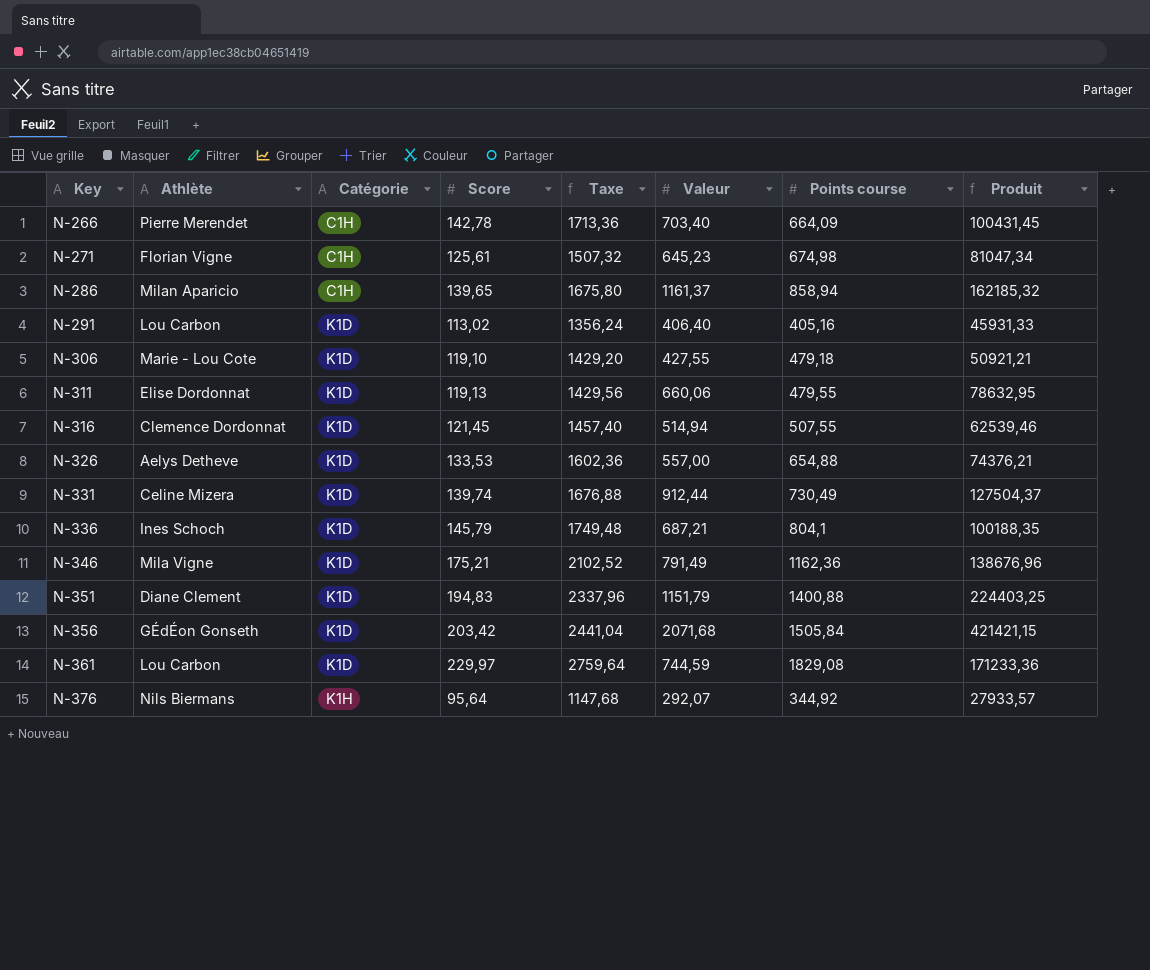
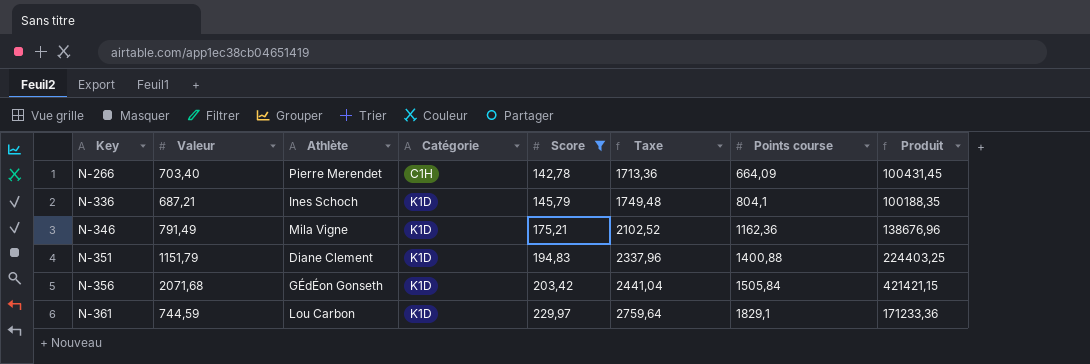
filter: none -> Score >= 142,78
column Valeur | position: 6 -> 2
N-361 | Points course: 1829,08 -> 1829,1

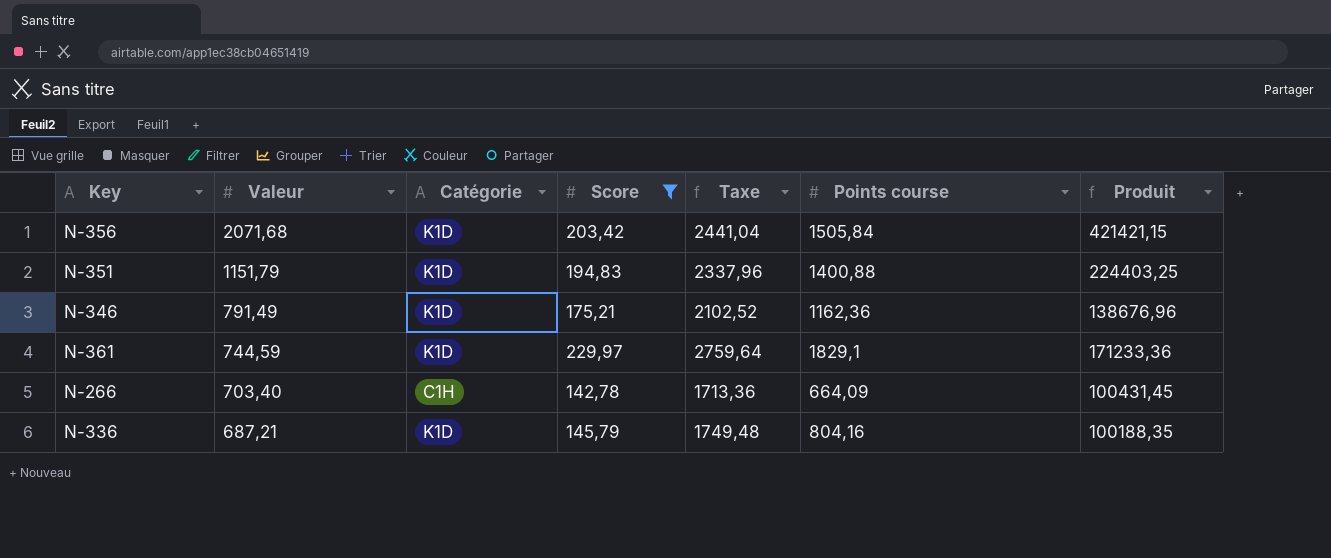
row order: Key ascending -> Valeur descending
column Athlète | position: 3 -> none
N-336 | Points course: 804,1 -> 804,16

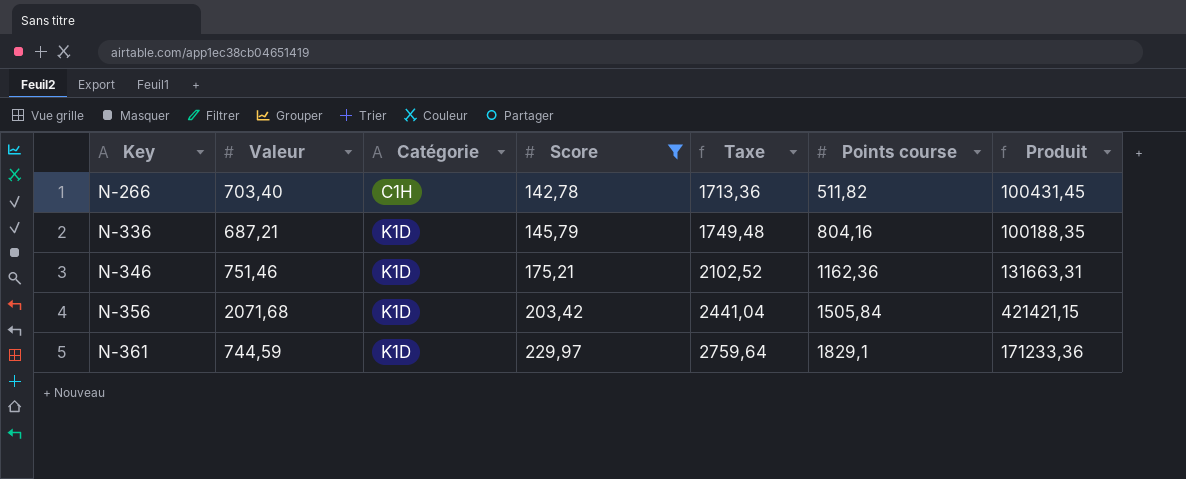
row order: Valeur descending -> Key ascending
row N-351: 1151,79 | K1D | 194,83 | 2337,96 | 1400,88 | 224403,25 -> none
N-266 | Points course: 664,09 -> 511,82
N-346 | Valeur: 791,49 -> 751,46
N-346 | Produit: 138676,96 -> 131663,31

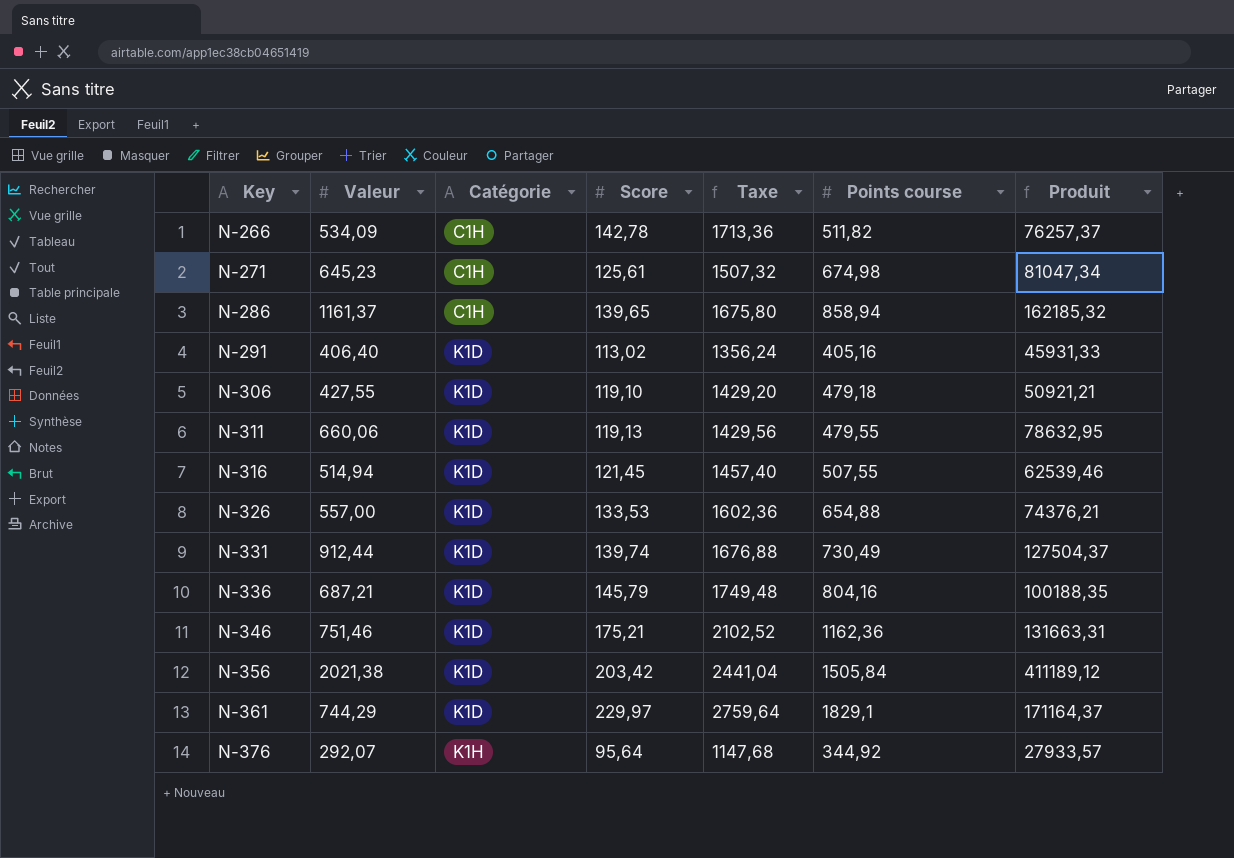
filter: Score >= 142,78 -> none
N-266 | Valeur: 703,40 -> 534,09
N-266 | Produit: 100431,45 -> 76257,37
N-356 | Valeur: 2071,68 -> 2021,38
N-356 | Produit: 421421,15 -> 411189,12
N-361 | Valeur: 744,59 -> 744,29
N-361 | Produit: 171233,36 -> 171164,37

